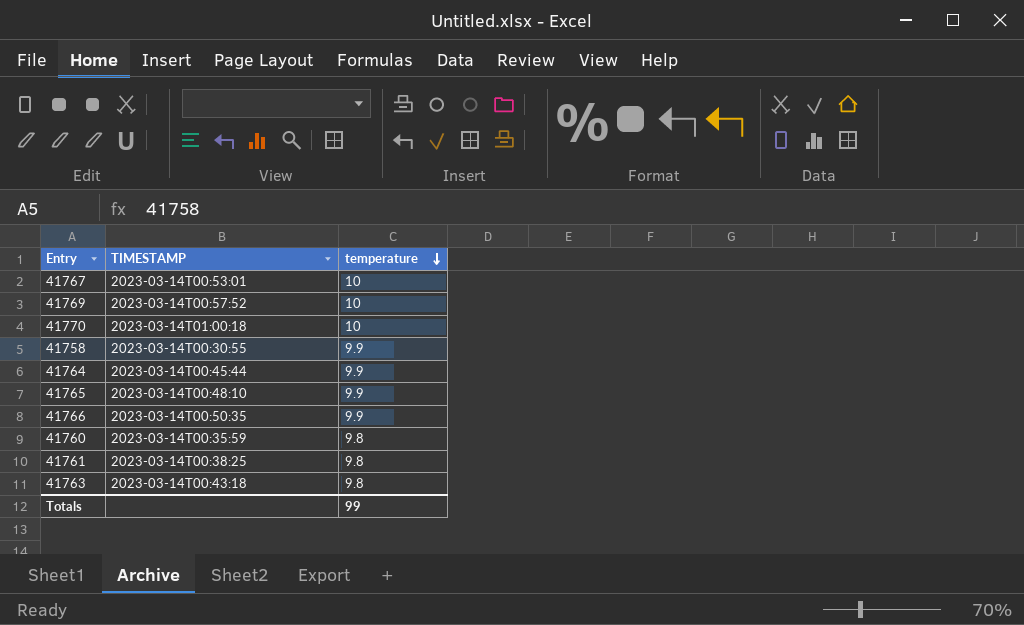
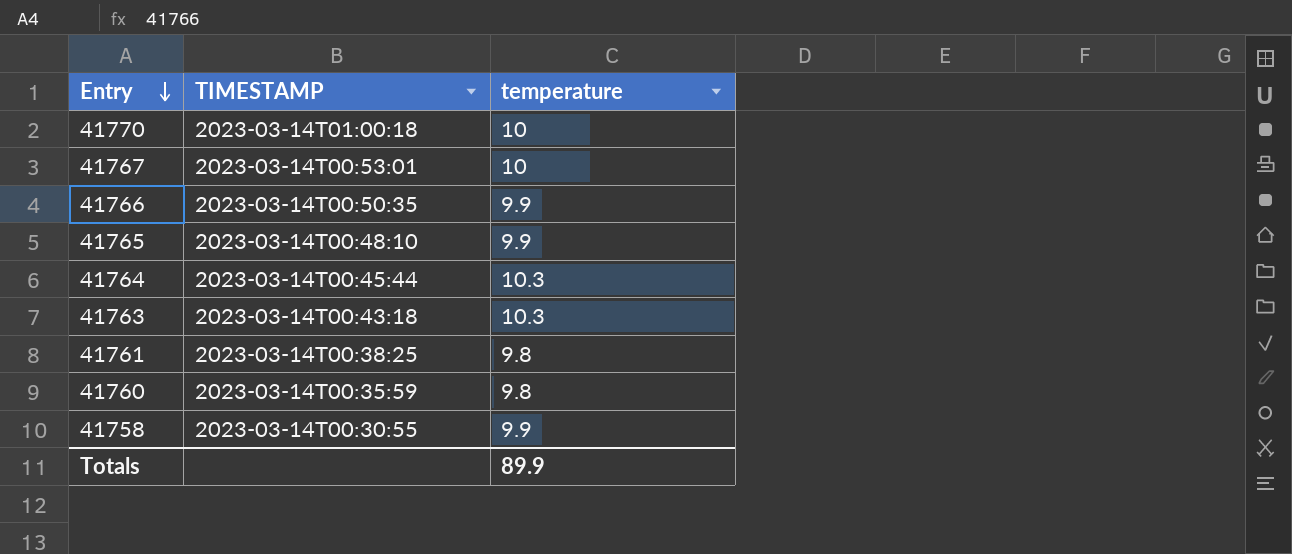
row order: temperature descending -> Entry descending
row 41769: 2023-03-14T00:57:52 | 10 -> none
41764 | temperature: 9.9 -> 10.3
41763 | temperature: 9.8 -> 10.3
Totals | temperature: 99 -> 89.9

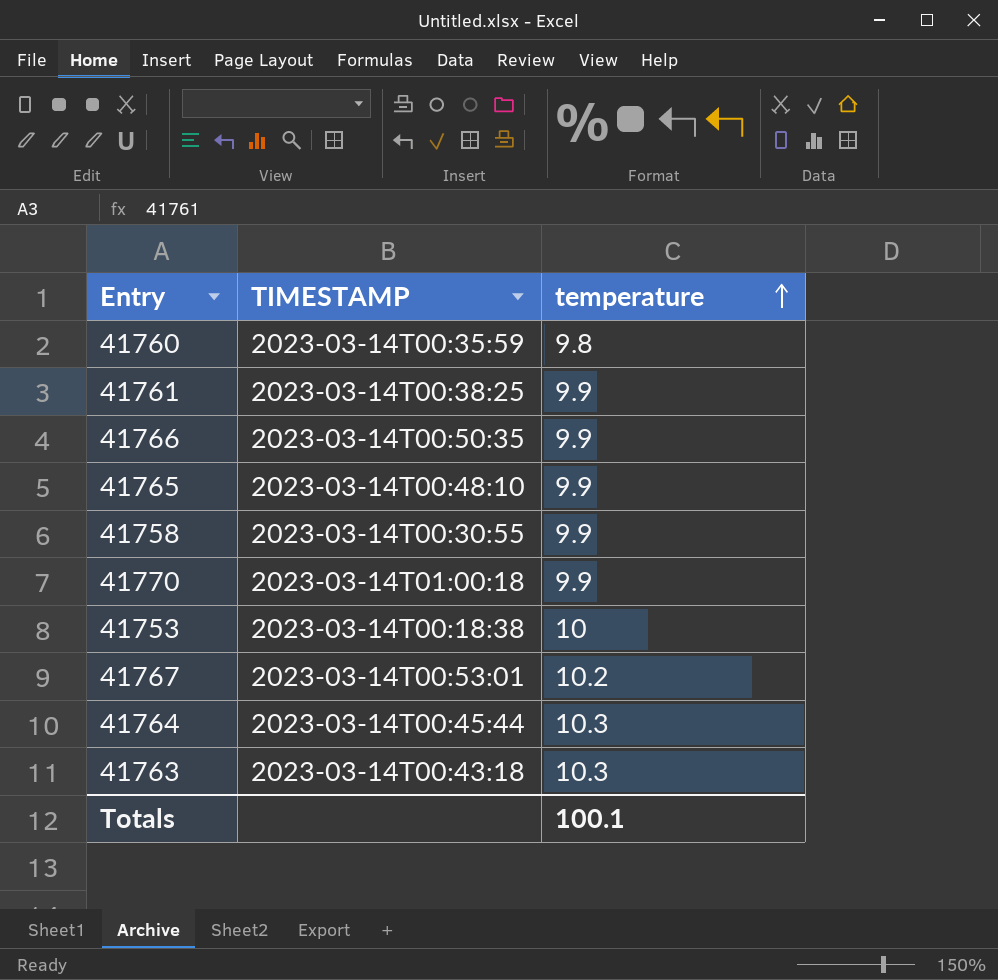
row order: Entry descending -> temperature ascending
41761 | temperature: 9.8 -> 9.9
41770 | temperature: 10 -> 9.9
row 41753: none -> 2023-03-14T00:18:38 | 10
41767 | temperature: 10 -> 10.2
Totals | temperature: 89.9 -> 100.1

